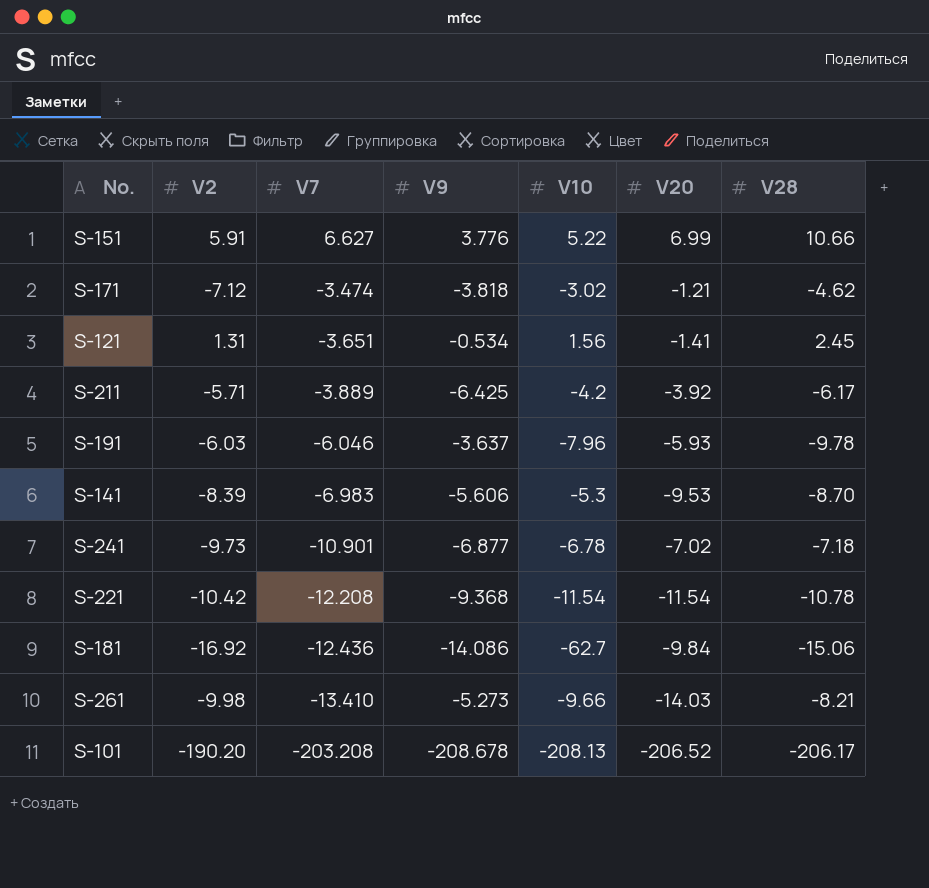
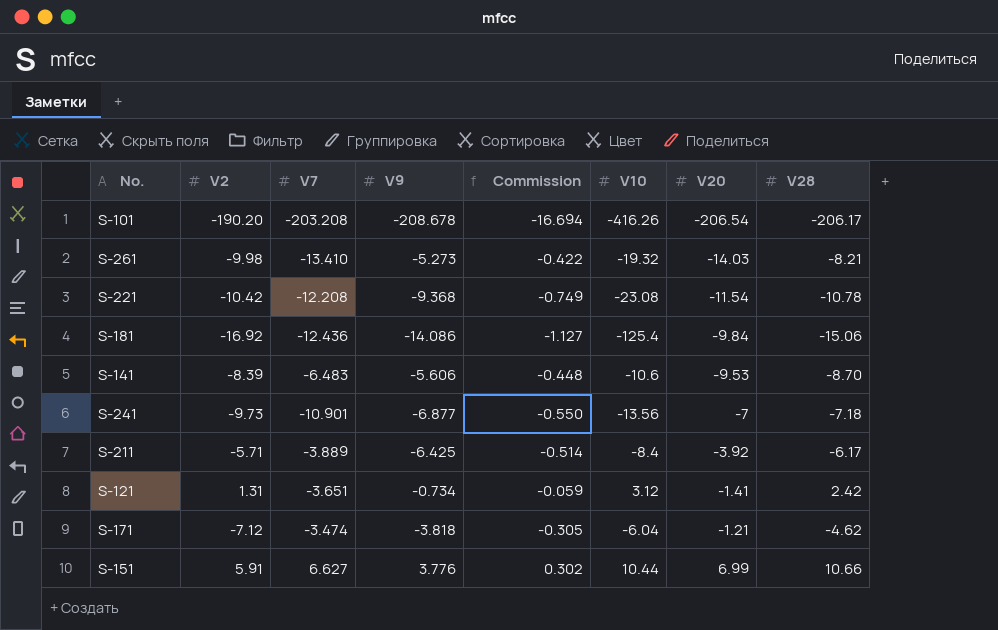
row order: V7 descending -> V20 ascending
column Commission | formula: none -> [V9] * 0.08
row S-191: -6.03 | -6.046 | -3.637 | -7.96 | -5.93 | -9.78 -> none
S-101 | V10: -208.13 -> -416.26
S-101 | V20: -206.52 -> -206.54
S-261 | V10: -9.66 -> -19.32
S-221 | V10: -11.54 -> -23.08
S-181 | V10: -62.7 -> -125.4
S-141 | V7: -6.983 -> -6.483
S-141 | V10: -5.3 -> -10.6
S-241 | V10: -6.78 -> -13.56
S-241 | V20: -7.02 -> -7
S-211 | V10: -4.2 -> -8.4
S-121 | V9: -0.534 -> -0.734
S-121 | V10: 1.56 -> 3.12
S-121 | V28: 2.45 -> 2.42
S-171 | V10: -3.02 -> -6.04
S-151 | V10: 5.22 -> 10.44

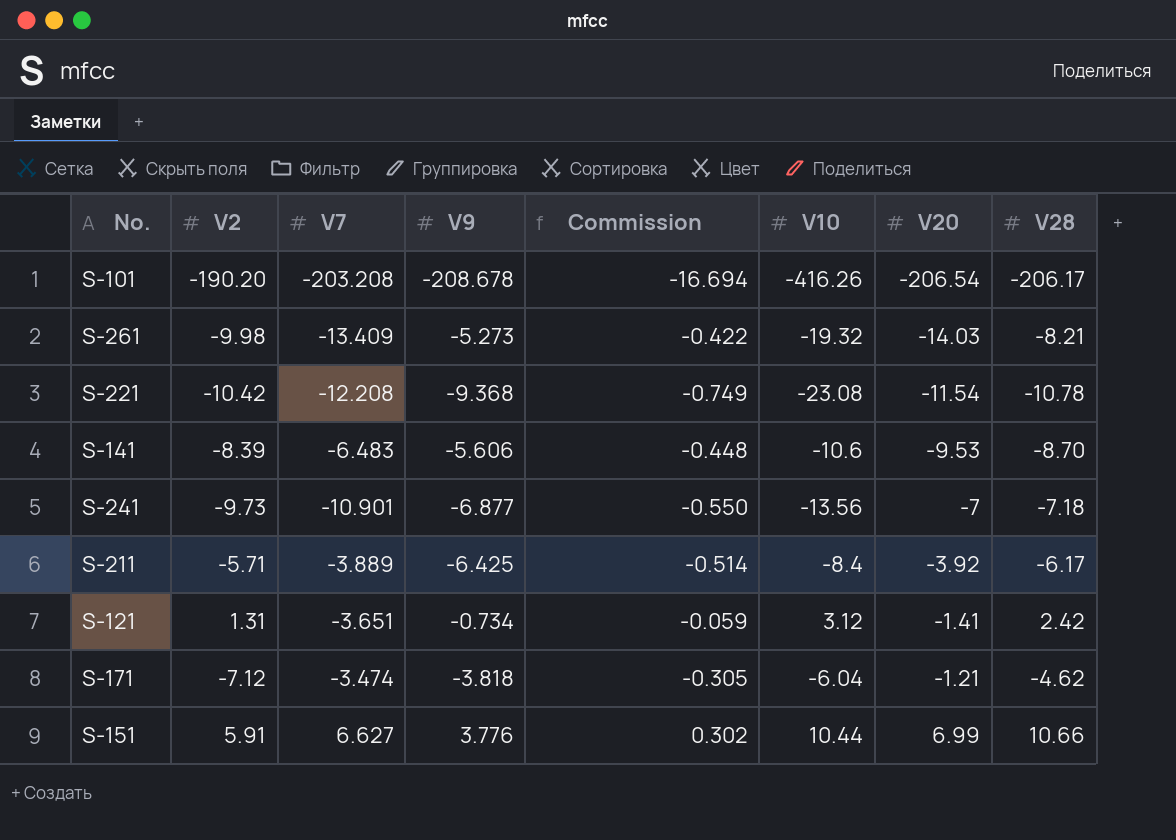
row S-181: -16.92 | -12.436 | -14.086 | -1.127 | -125.4 | -9.84 | -15.06 -> none
S-261 | V7: -13.410 -> -13.409

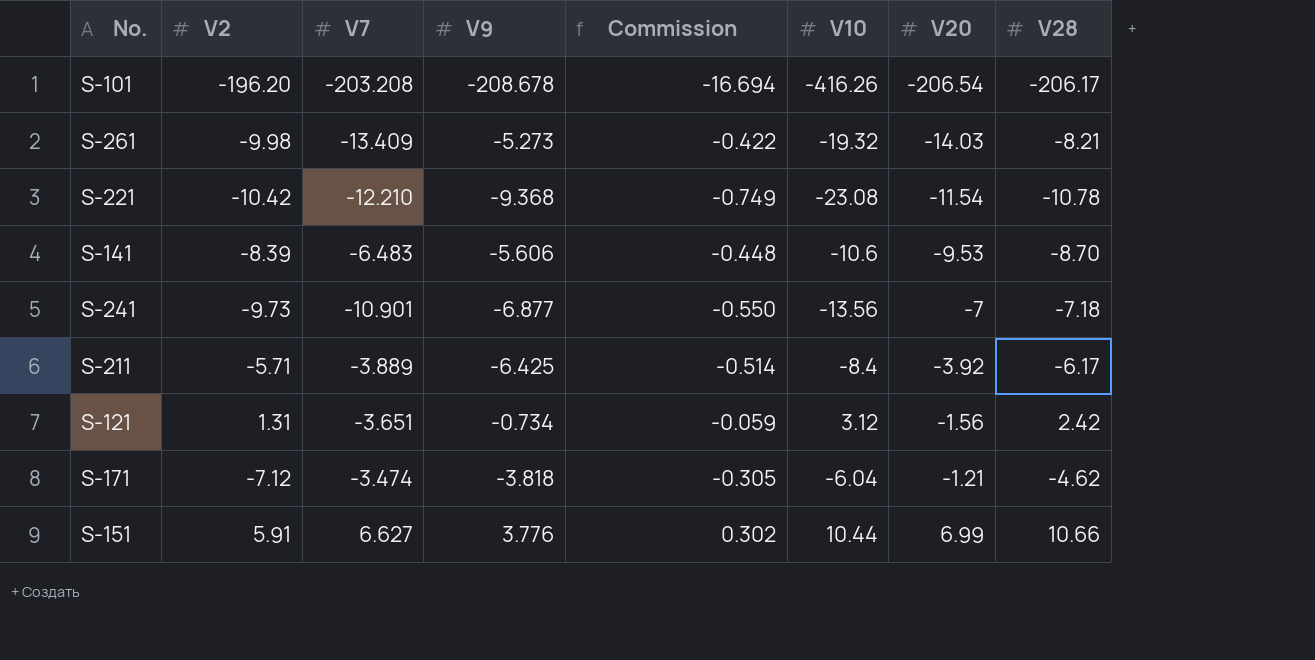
S-101 | V2: -190.20 -> -196.20
S-221 | V7: -12.208 -> -12.210
S-121 | V20: -1.41 -> -1.56

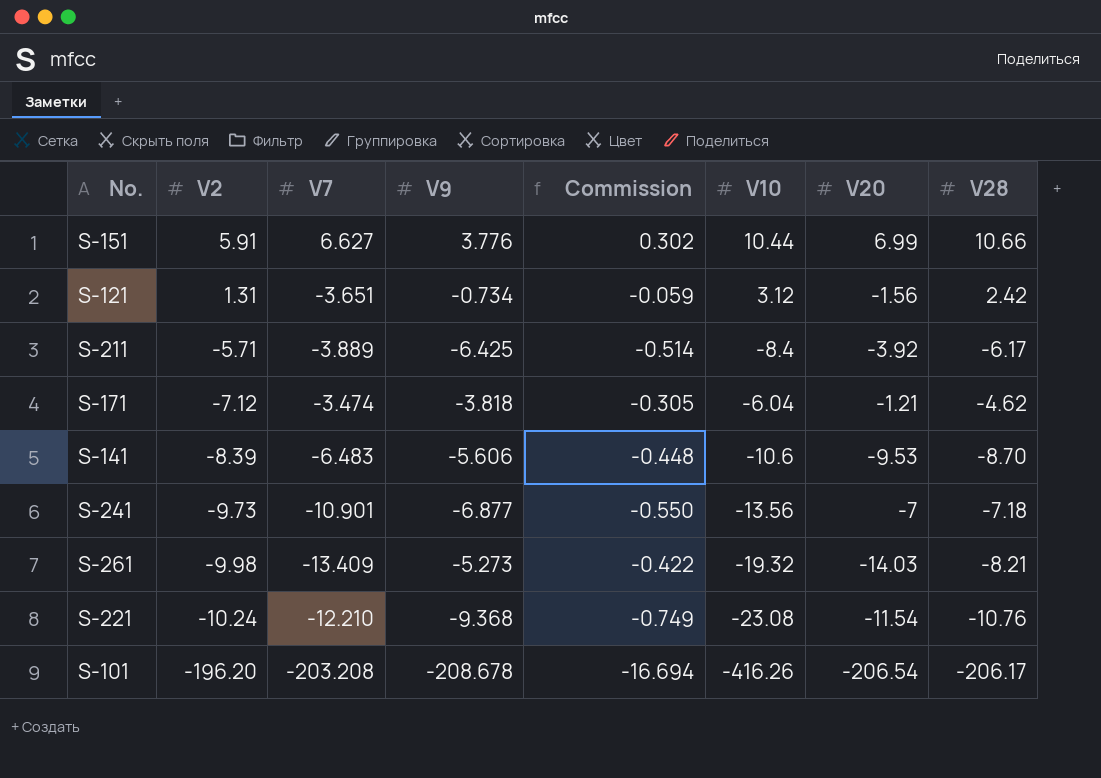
row order: V20 ascending -> V2 descending
S-221 | V2: -10.42 -> -10.24
S-221 | V28: -10.78 -> -10.76

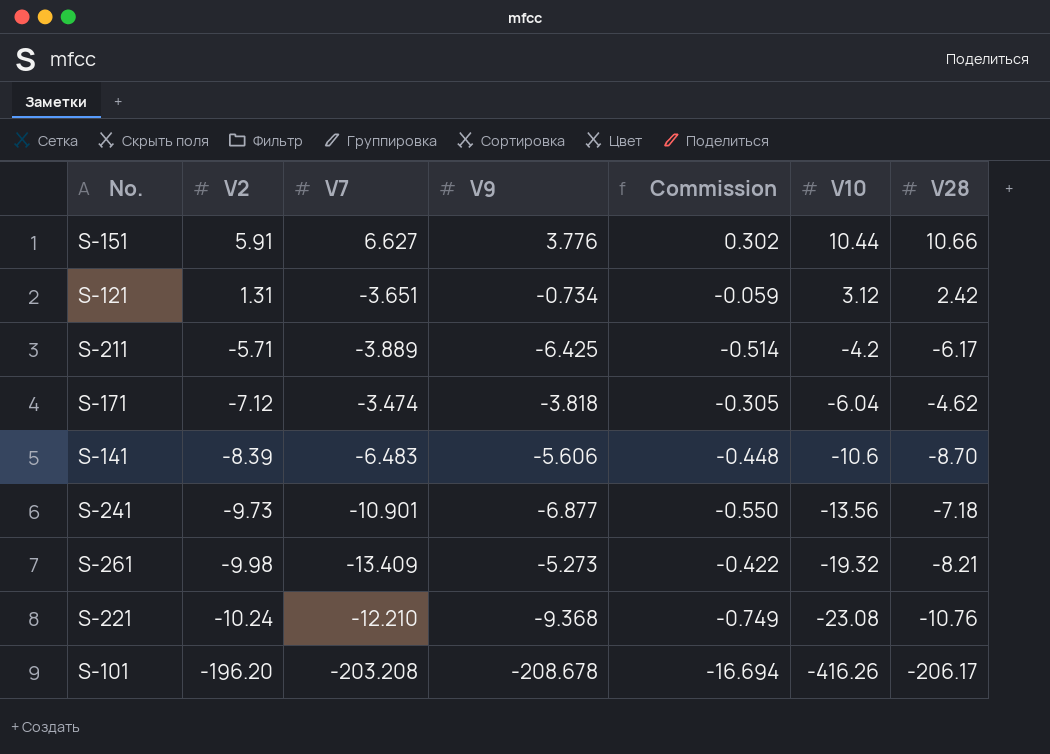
column V20 | position: 7 -> none
S-211 | V10: -8.4 -> -4.2

